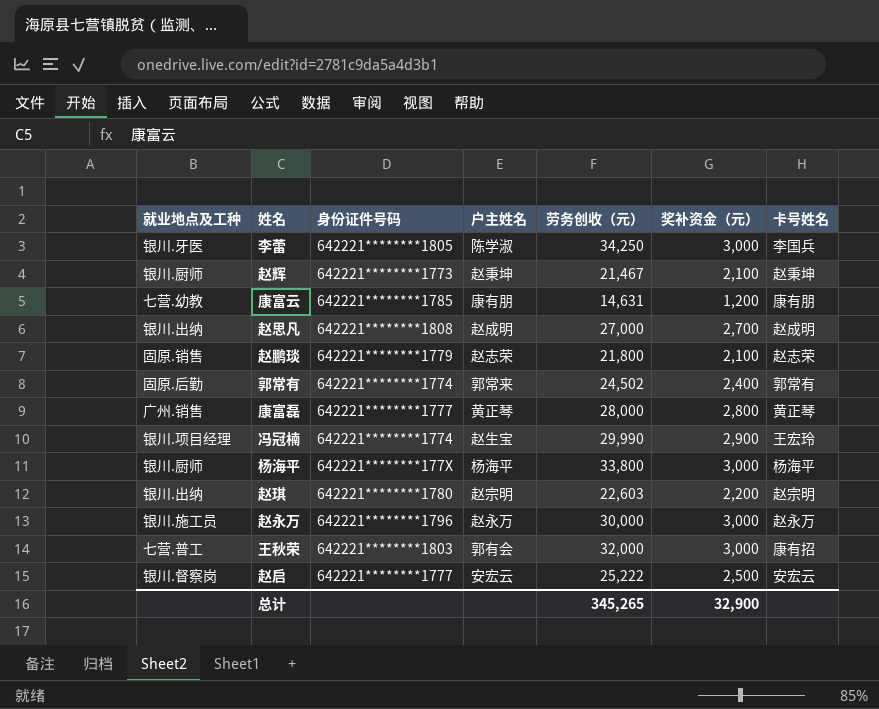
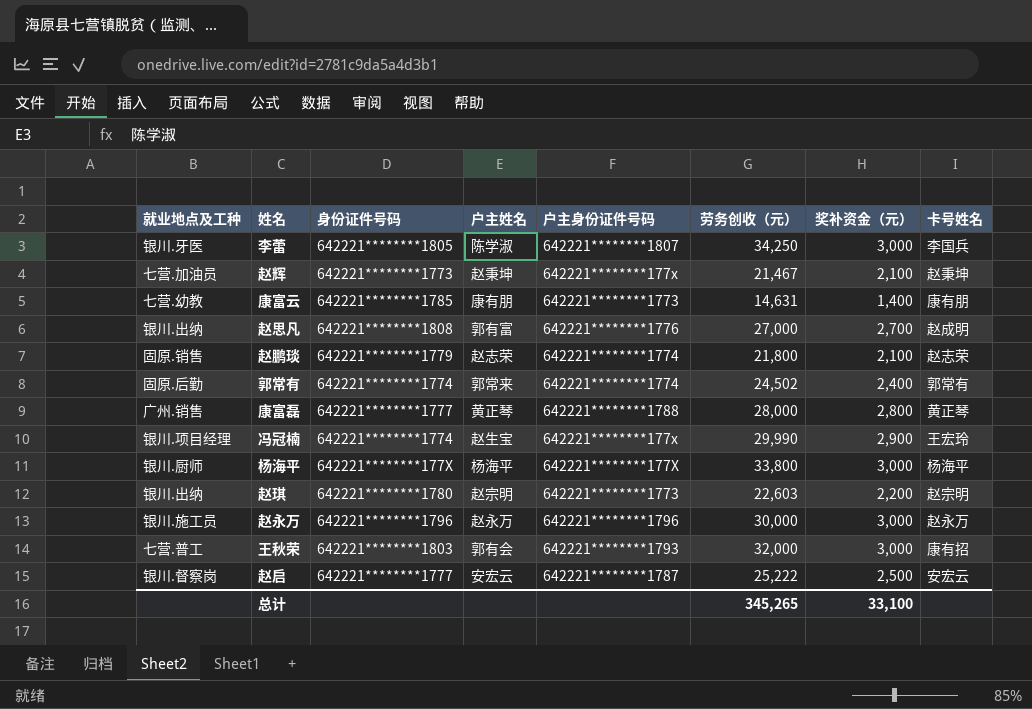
column 户主身份证件号码 | position: none -> 5
赵辉 | 就业地点及工种: 银川.厨师 -> 七营.加油员
康富云 | 奖补资金（元）: 1,200 -> 1,400
赵思凡 | 户主姓名: 赵成明 -> 郭有富
总计 | 奖补资金（元）: 32,900 -> 33,100

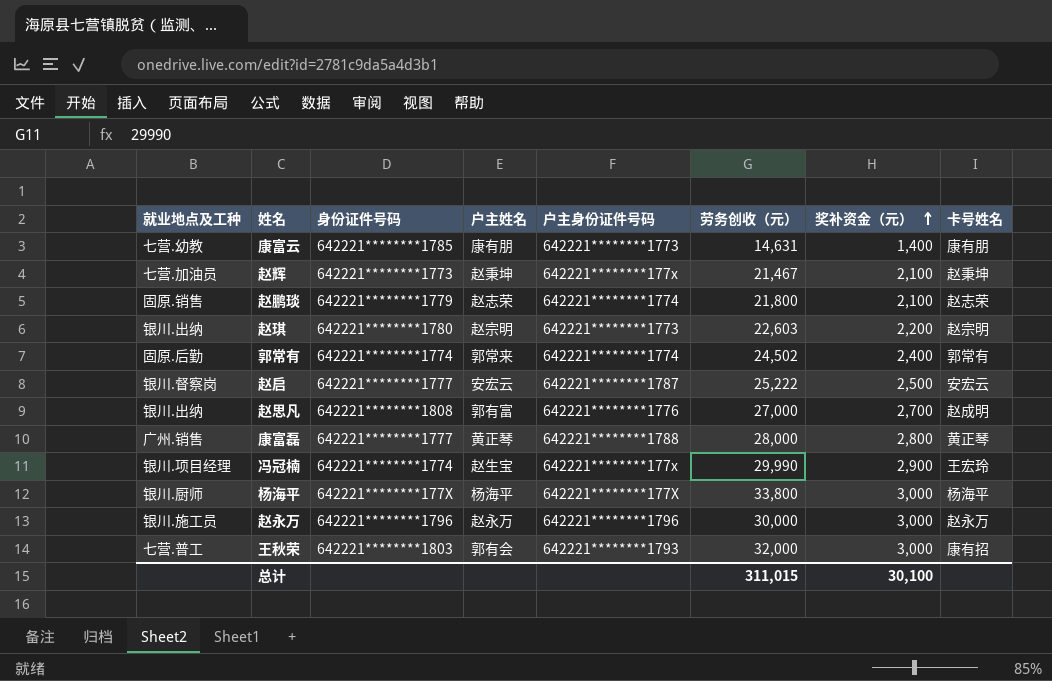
row order: none -> 奖补资金（元） ascending
row 李蕾: 银川.牙医 | 642221********1805 | 陈学淑 | 642221********1807 | 34,250 | 3,000 | 李国兵 -> none
总计 | 劳务创收（元）: 345,265 -> 311,015
总计 | 奖补资金（元）: 33,100 -> 30,100

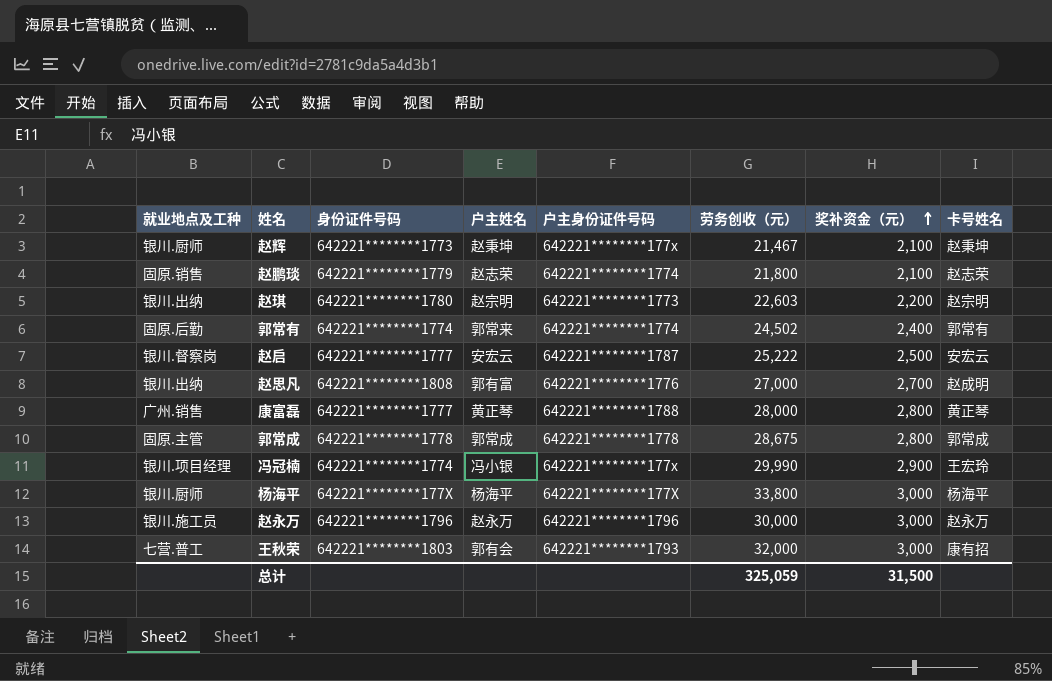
row 康富云: 七营.幼教 | 642221********1785 | 康有朋 | 642221********1773 | 14,631 | 1,400 | 康有朋 -> none
赵辉 | 就业地点及工种: 七营.加油员 -> 银川.厨师
row 郭常成: none -> 固原.主管 | 642221********1778 | 郭常成 | 642221********1778 | 28,675 | 2,800 | 郭常成
冯冠楠 | 户主姓名: 赵生宝 -> 冯小银
总计 | 劳务创收（元）: 311,015 -> 325,059
总计 | 奖补资金（元）: 30,100 -> 31,500

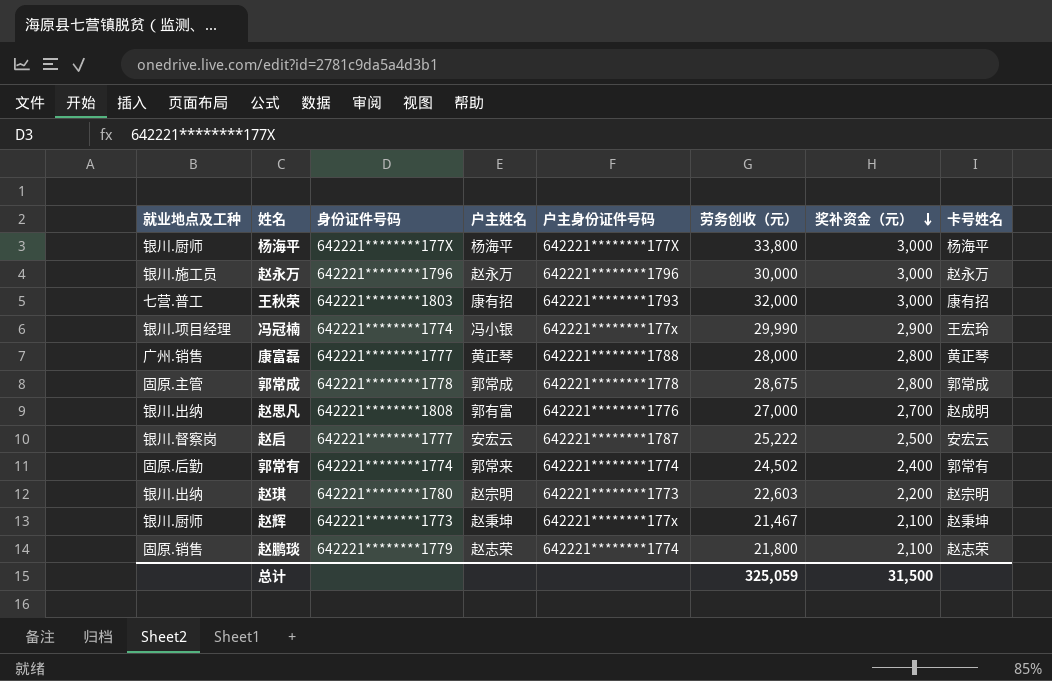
row order: 奖补资金（元） ascending -> 奖补资金（元） descending
王秋荣 | 户主姓名: 郭有会 -> 康有招

